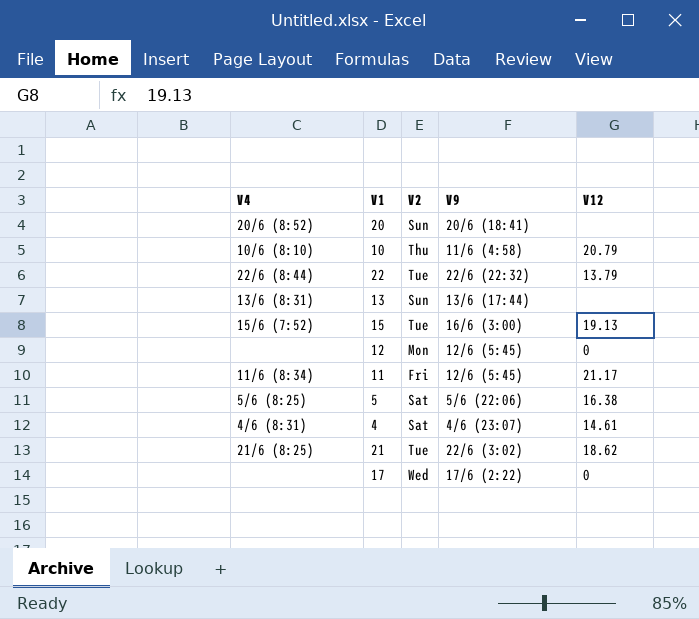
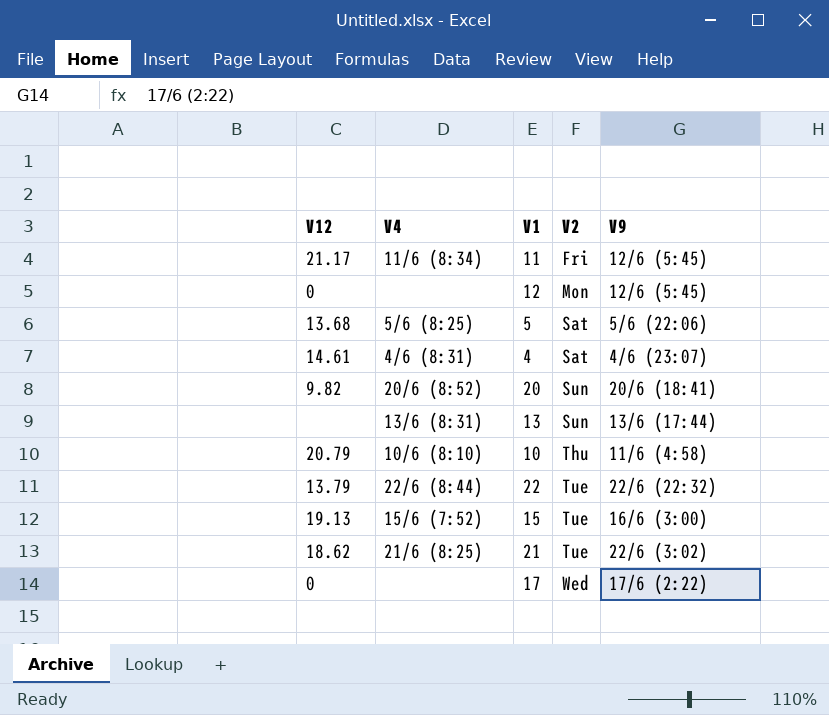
row order: none -> V2 ascending
column V12 | position: 5 -> 1
5 | V12: 16.38 -> 13.68
20 | V12: none -> 9.82

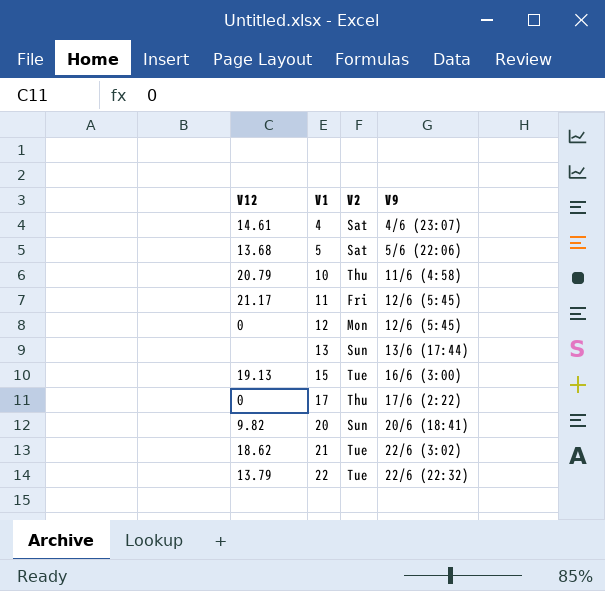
row order: V2 ascending -> V1 ascending
column V4 | position: 2 -> none
17 | V2: Wed -> Thu

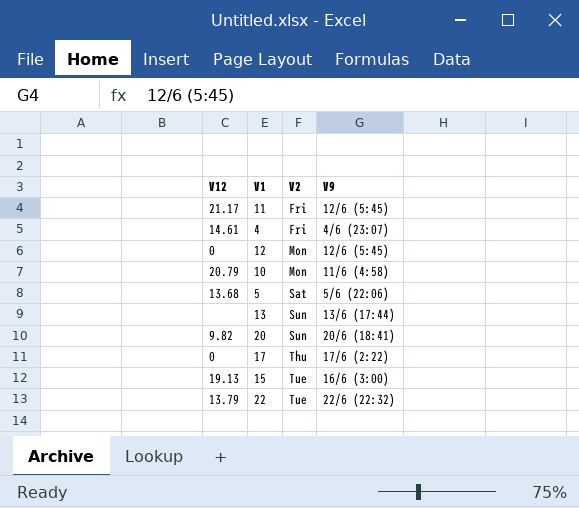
row order: V1 ascending -> V2 ascending
row 21: 18.62 | Tue | 22/6 (3:02) -> none
4 | V2: Sat -> Fri
10 | V2: Thu -> Mon

